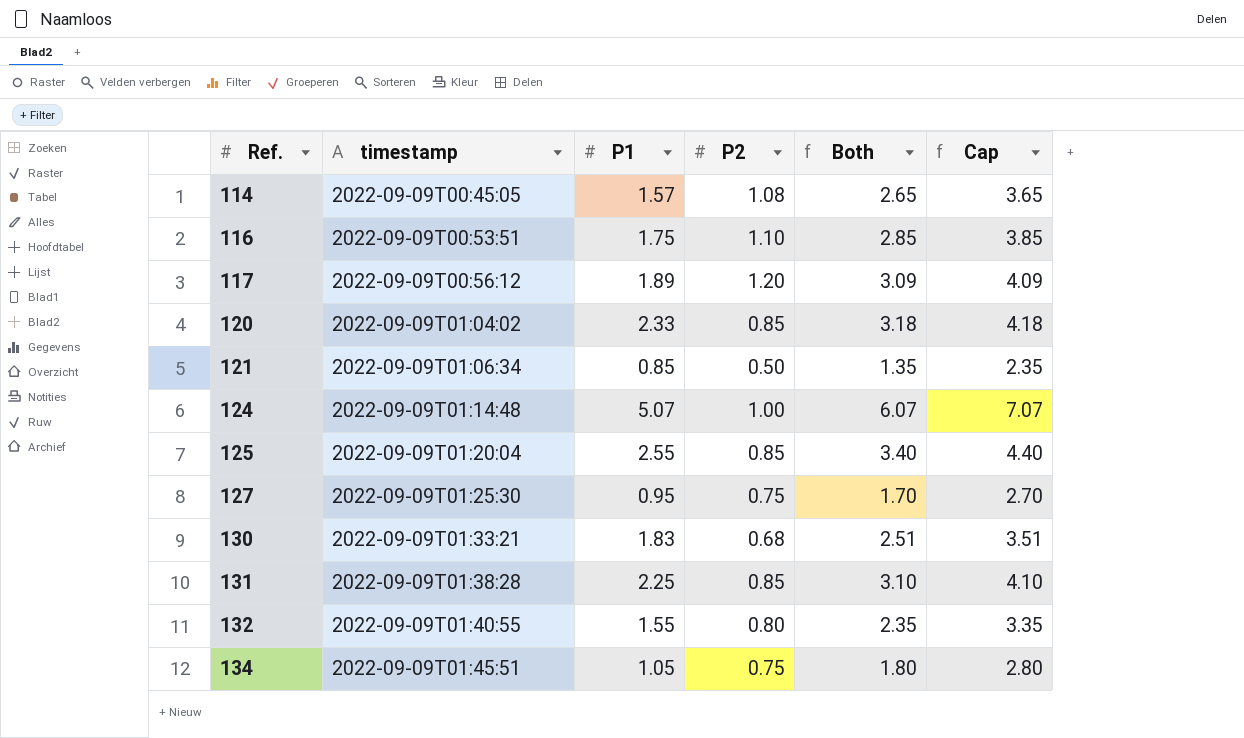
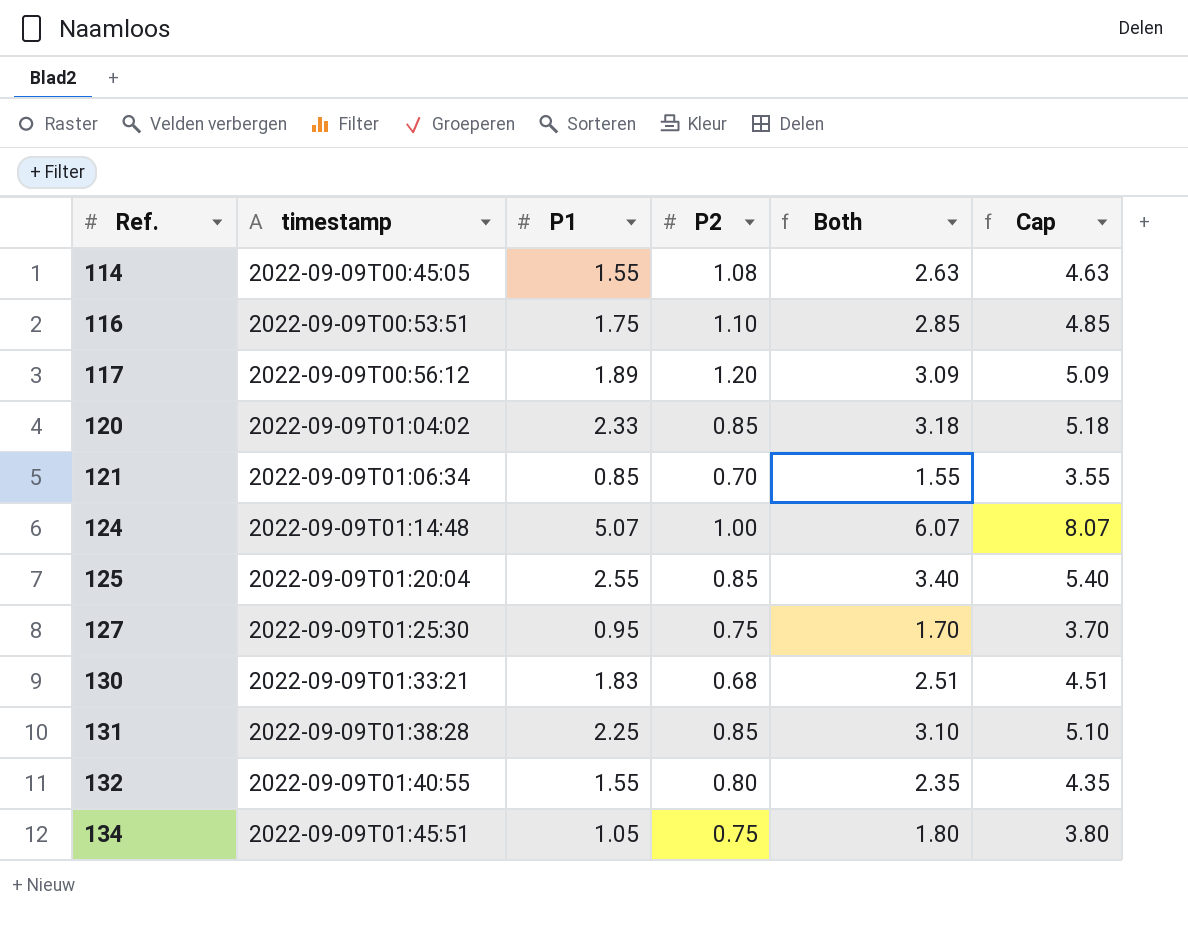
column Cap | formula: [Both] + 1 -> [Both] + 2
114 | P1: 1.57 -> 1.55
114 | Both: 2.65 -> 2.63
121 | P2: 0.50 -> 0.70
121 | Both: 1.35 -> 1.55

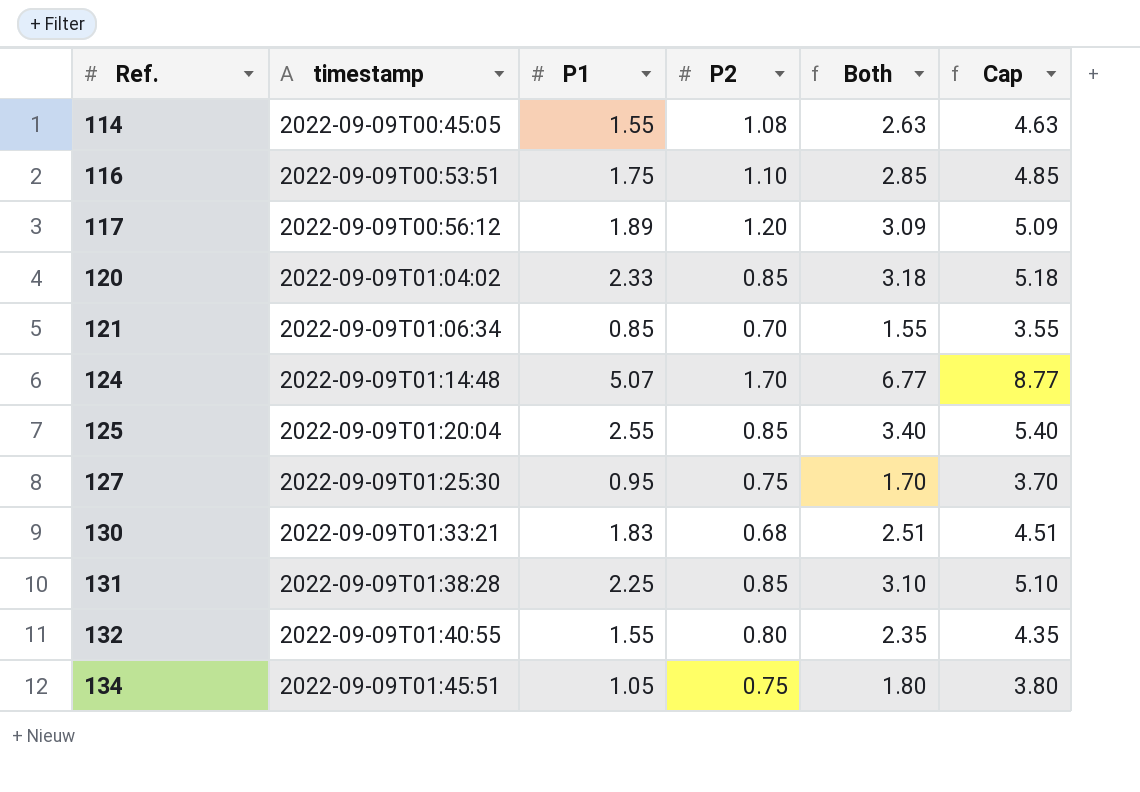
124 | P2: 1.00 -> 1.70
124 | Both: 6.07 -> 6.77
124 | Cap: 8.07 -> 8.77

